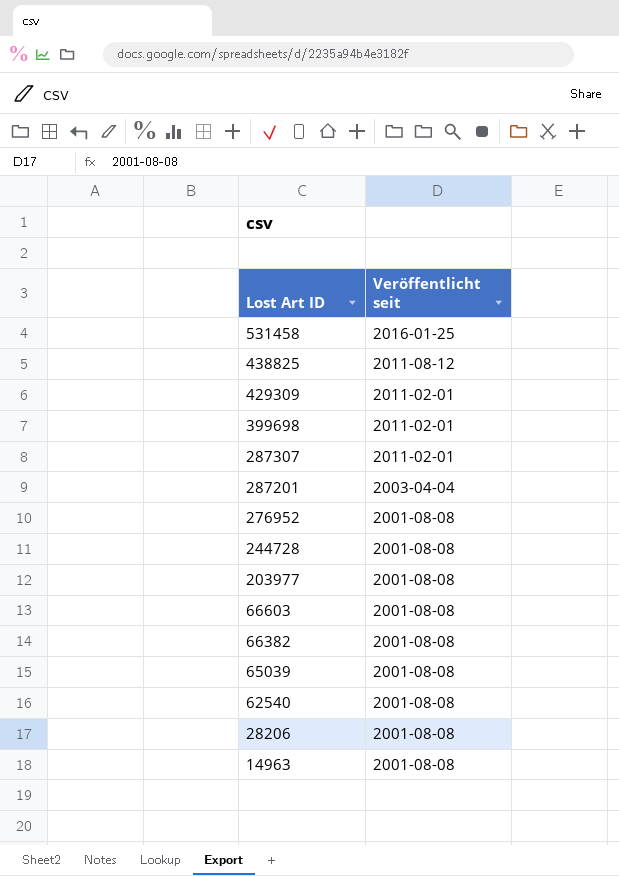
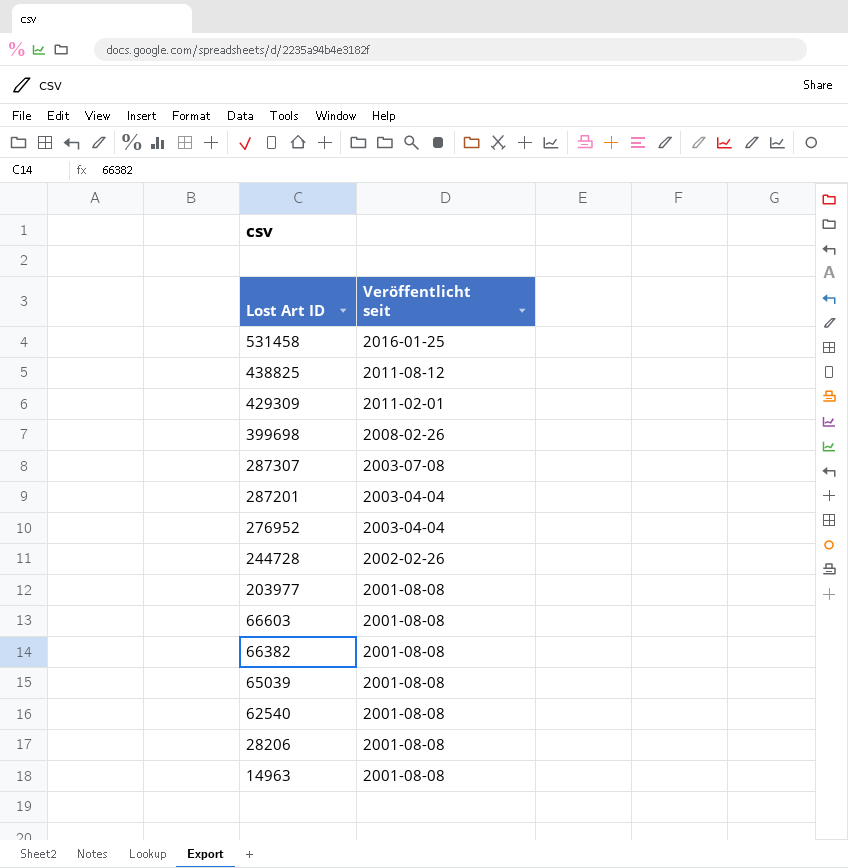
399698 | Veröffentlicht seit: 2011-02-01 -> 2008-02-26
287307 | Veröffentlicht seit: 2011-02-01 -> 2003-07-08
276952 | Veröffentlicht seit: 2001-08-08 -> 2003-04-04
244728 | Veröffentlicht seit: 2001-08-08 -> 2002-02-26

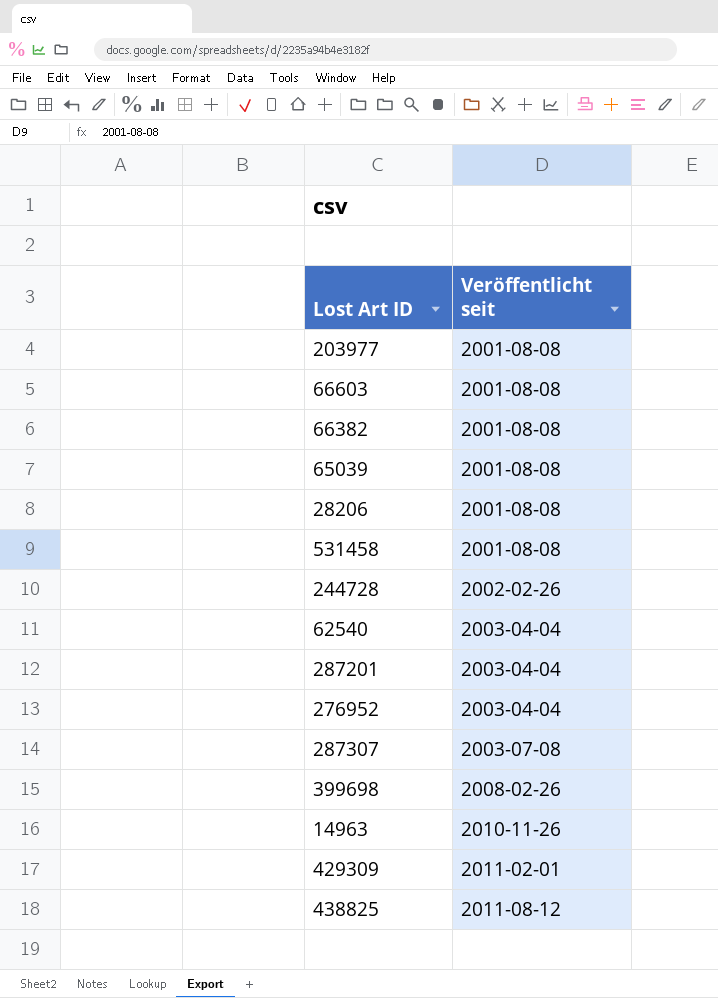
row order: Lost Art ID descending -> Veröffentlicht seit ascending
531458 | Veröffentlicht seit: 2016-01-25 -> 2001-08-08
62540 | Veröffentlicht seit: 2001-08-08 -> 2003-04-04
14963 | Veröffentlicht seit: 2001-08-08 -> 2010-11-26

